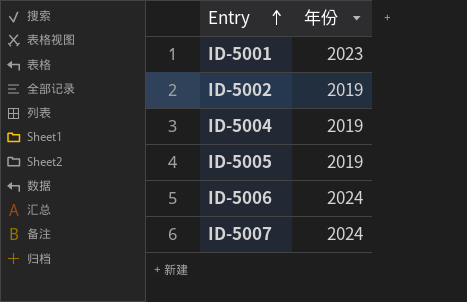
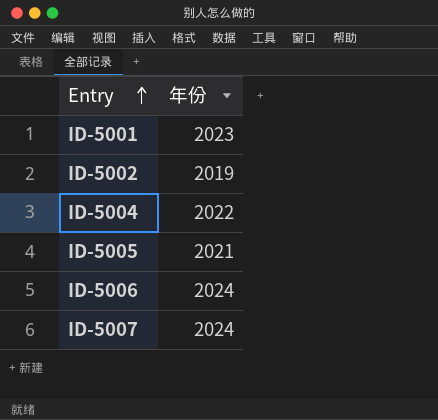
ID-5004 | 年份: 2019 -> 2022
ID-5005 | 年份: 2019 -> 2021

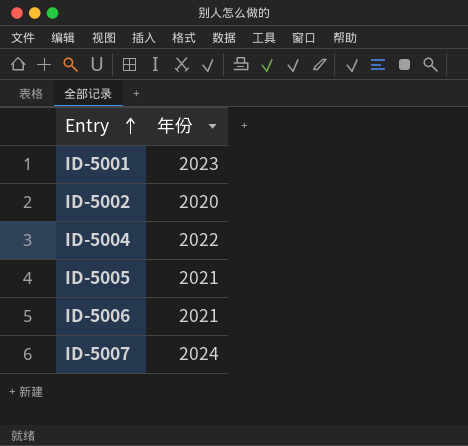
ID-5002 | 年份: 2019 -> 2020
ID-5006 | 年份: 2024 -> 2021

